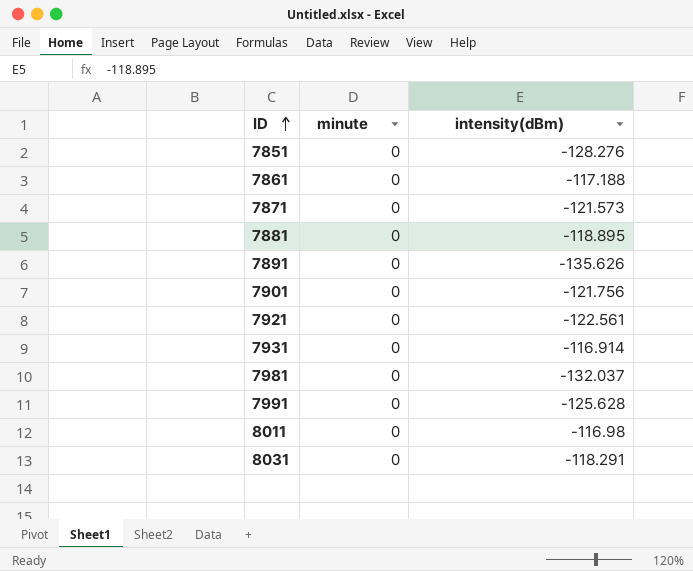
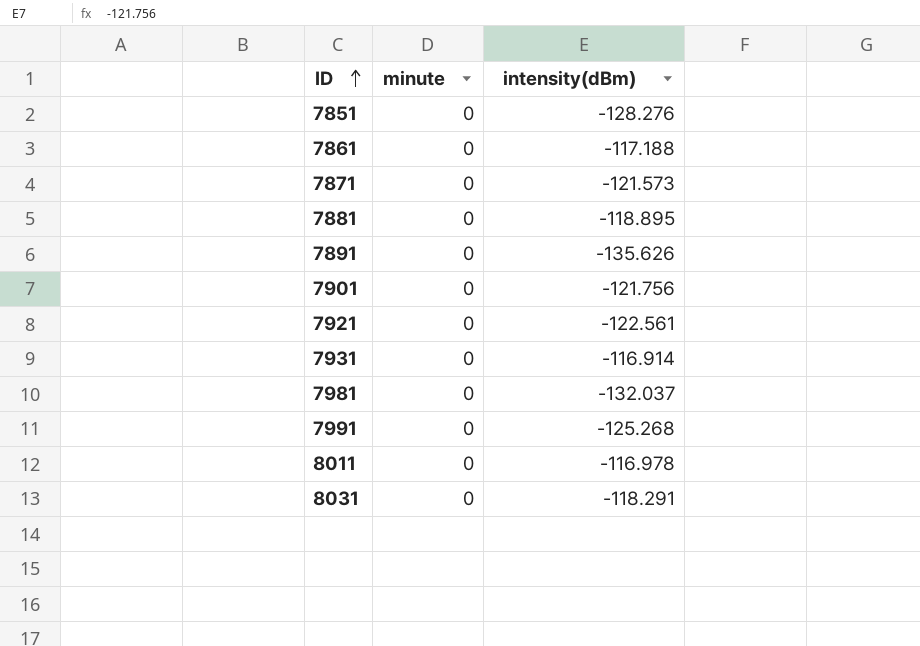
7991 | intensity(dBm): -125.628 -> -125.268
8011 | intensity(dBm): -116.98 -> -116.978

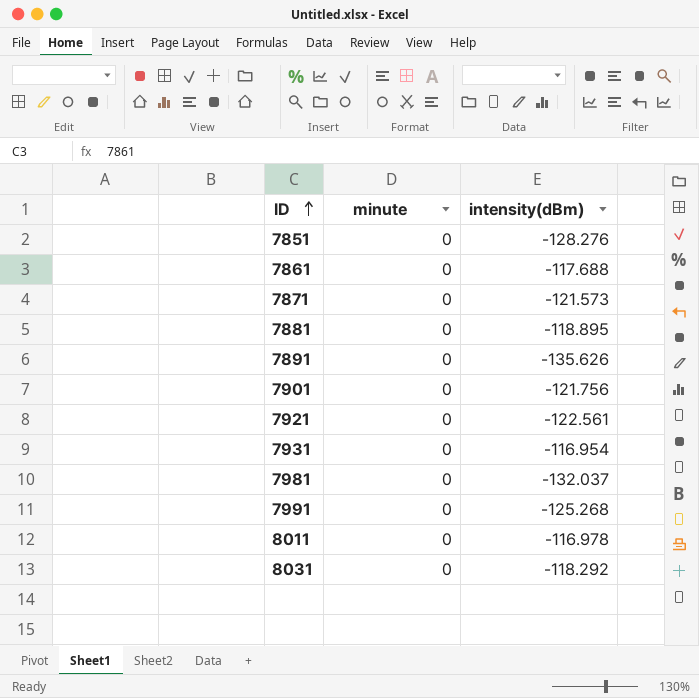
7861 | intensity(dBm): -117.188 -> -117.688
7931 | intensity(dBm): -116.914 -> -116.954
8031 | intensity(dBm): -118.291 -> -118.292

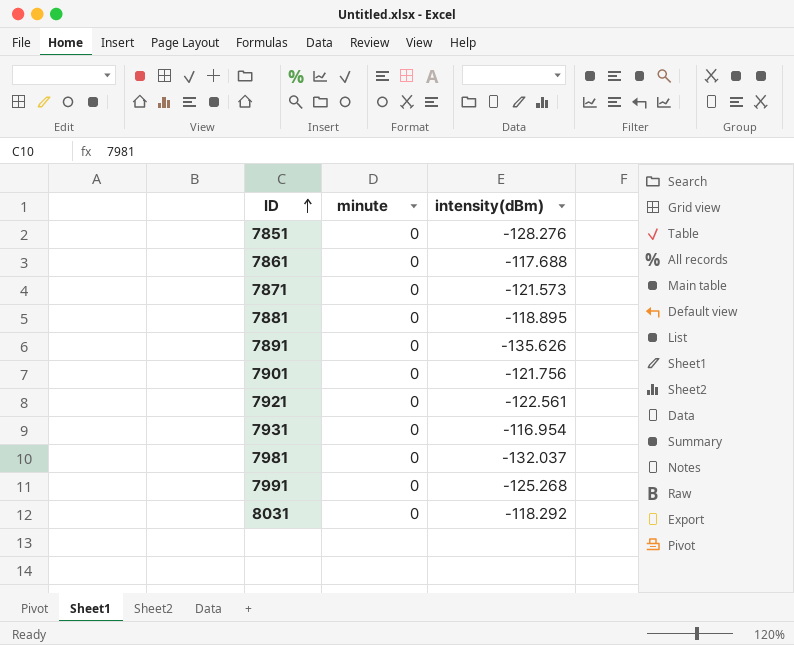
row 8011: 0 | -116.978 -> none

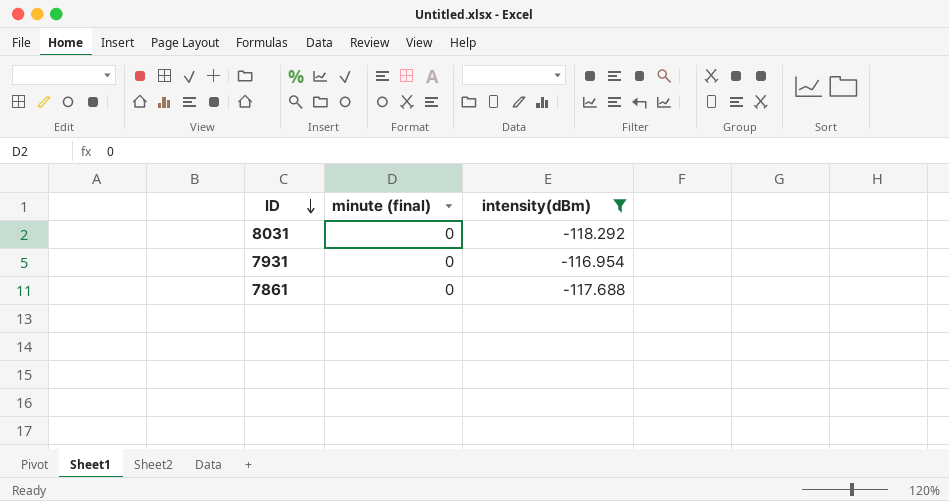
filter: none -> intensity(dBm) >= -118.292
row order: ID ascending -> ID descending
column name: minute -> minute (final)

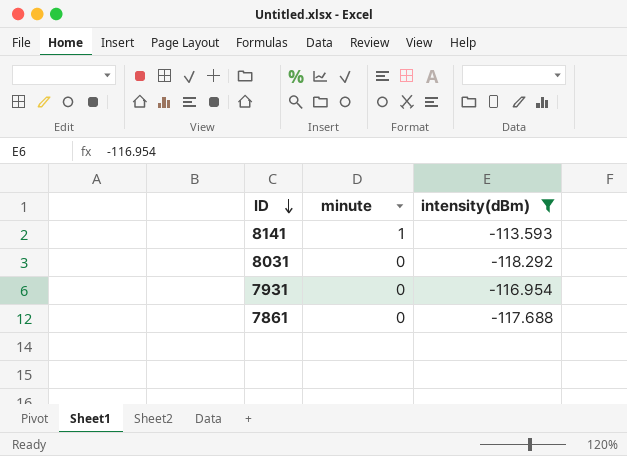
column name: minute (final) -> minute
row 8141: none -> 1 | -113.593

